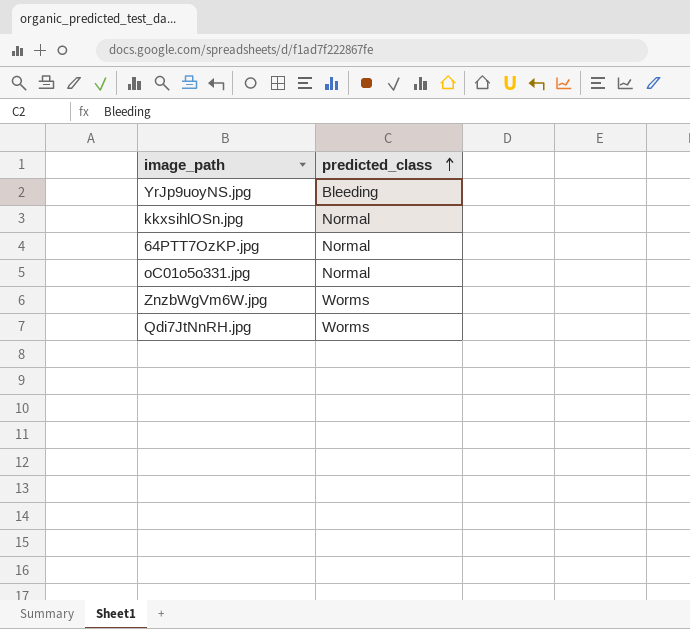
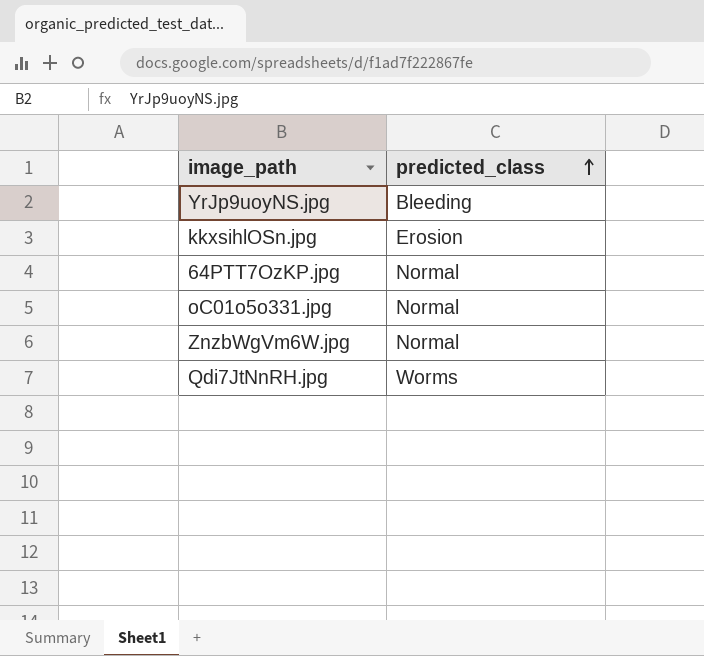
kkxsihlOSn.jpg | predicted_class: Normal -> Erosion
ZnzbWgVm6W.jpg | predicted_class: Worms -> Normal

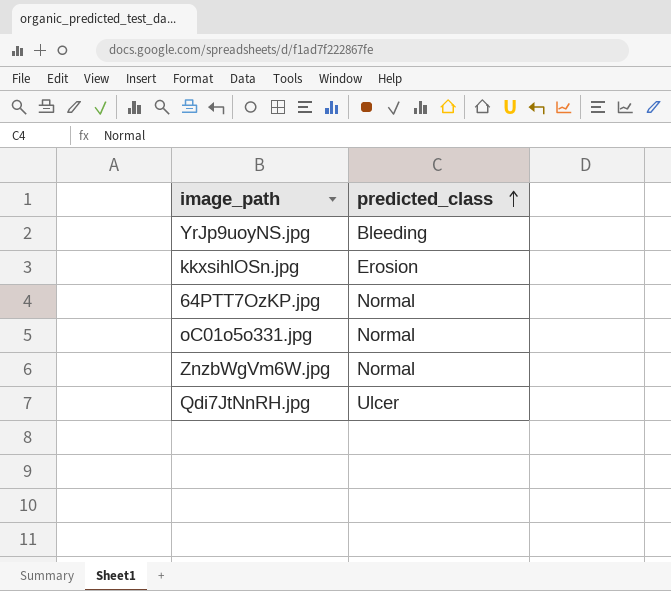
Qdi7JtNnRH.jpg | predicted_class: Worms -> Ulcer

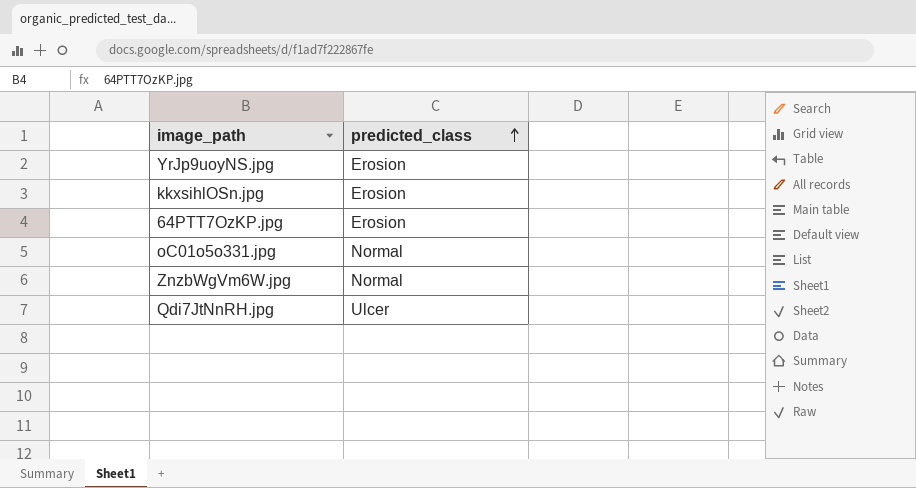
YrJp9uoyNS.jpg | predicted_class: Bleeding -> Erosion
64PTT7OzKP.jpg | predicted_class: Normal -> Erosion

